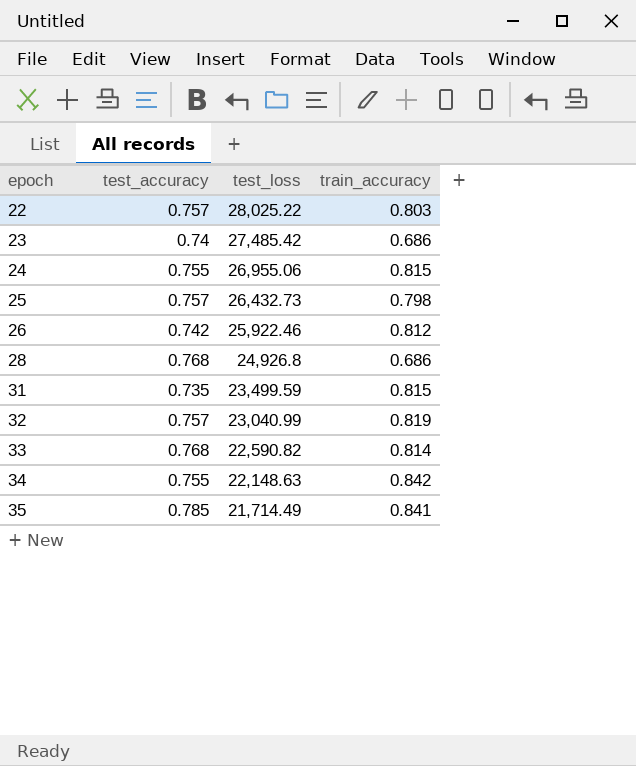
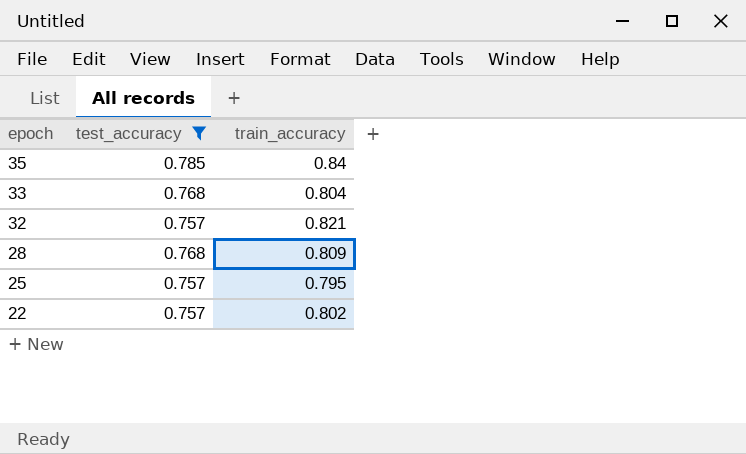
filter: none -> test_accuracy >= 0.757
row order: epoch ascending -> epoch descending
column test_loss | position: 3 -> none
35 | train_accuracy: 0.841 -> 0.84
33 | train_accuracy: 0.814 -> 0.804
32 | train_accuracy: 0.819 -> 0.821
28 | train_accuracy: 0.686 -> 0.809
25 | train_accuracy: 0.798 -> 0.795
22 | train_accuracy: 0.803 -> 0.802

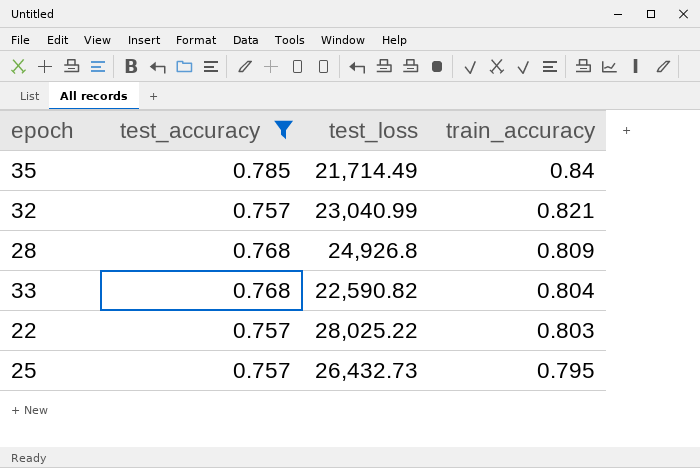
row order: epoch descending -> train_accuracy descending
column test_loss | position: none -> 3
22 | train_accuracy: 0.802 -> 0.803

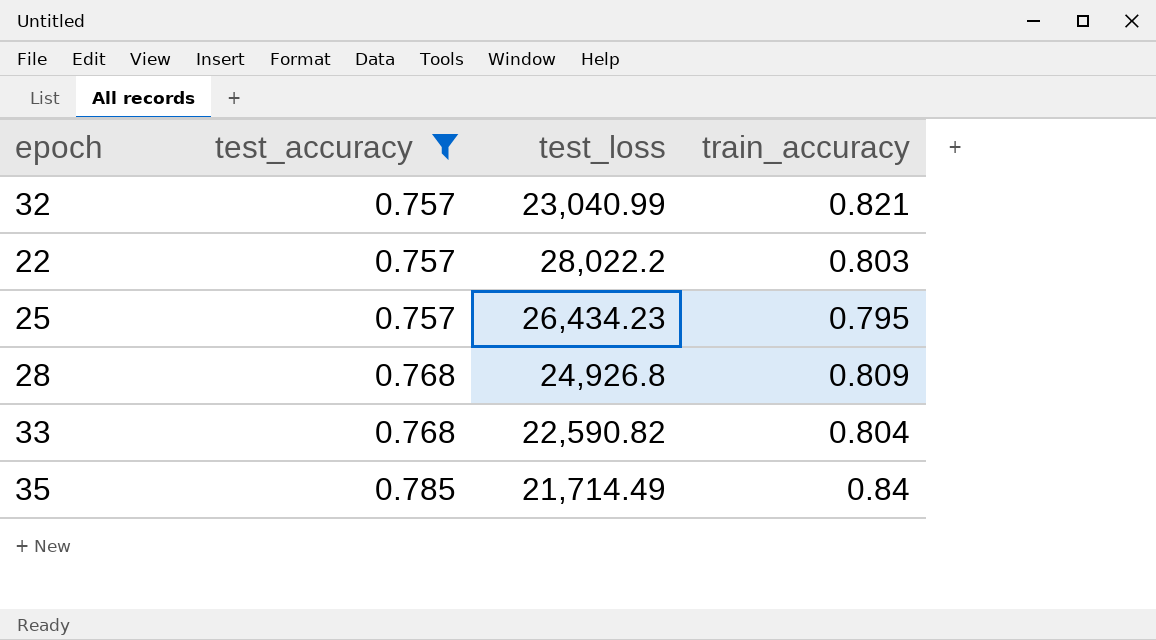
row order: train_accuracy descending -> test_accuracy ascending
22 | test_loss: 28,025.22 -> 28,022.2
25 | test_loss: 26,432.73 -> 26,434.23

